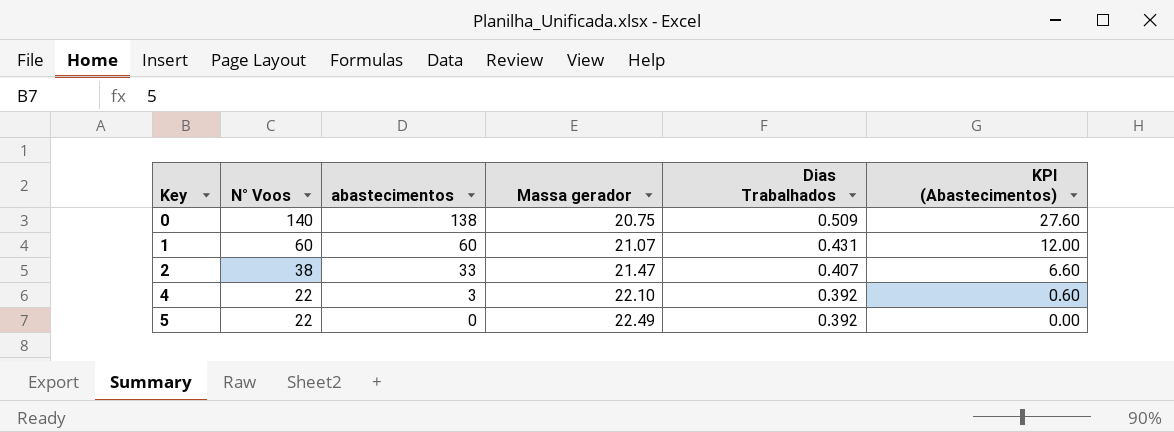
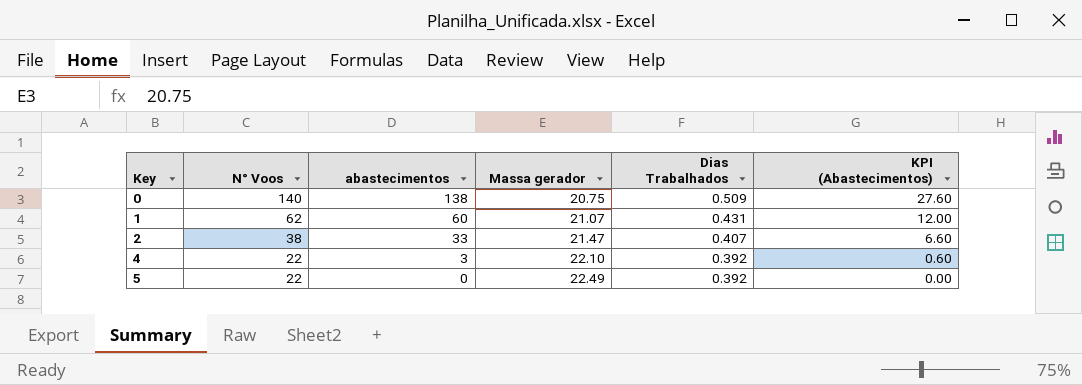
1 | N° Voos: 60 -> 62

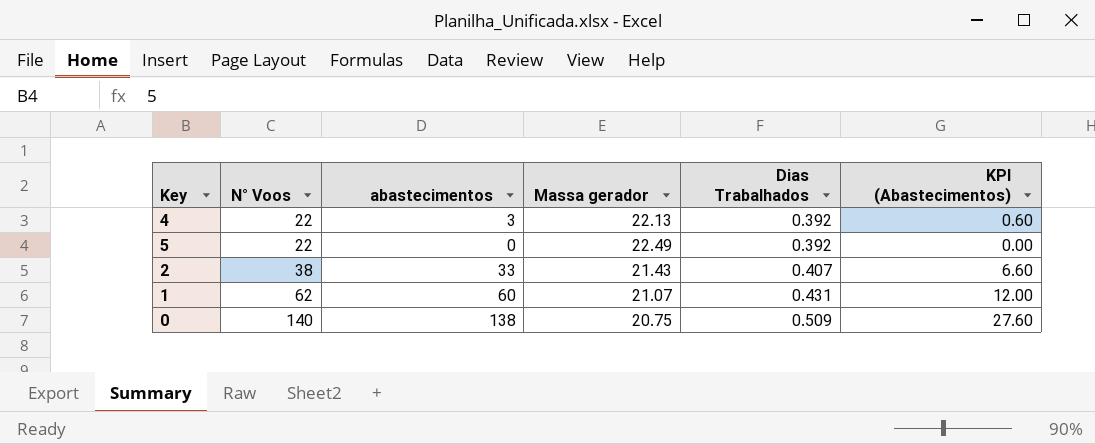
row order: Key ascending -> N° Voos ascending
4 | Massa gerador: 22.10 -> 22.13
2 | Massa gerador: 21.47 -> 21.43

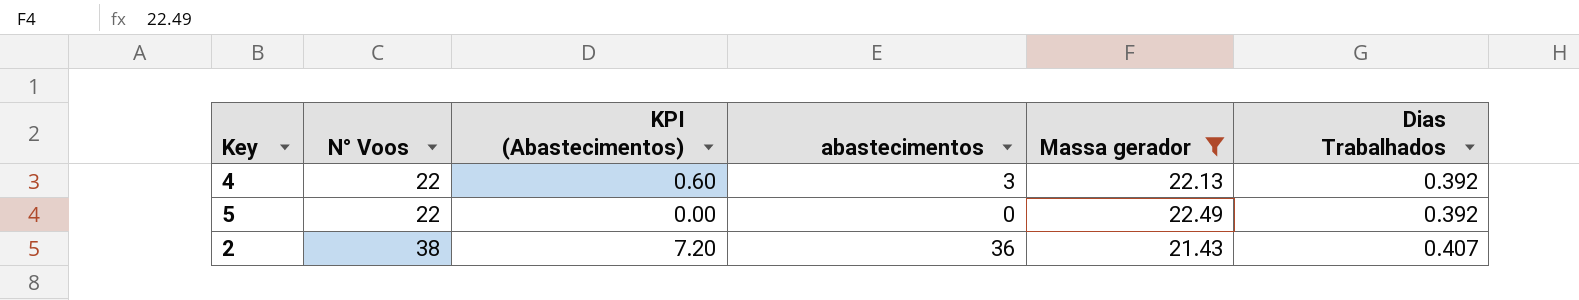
filter: none -> Massa gerador >= 21.43
column KPI (Abastecimentos) | position: 6 -> 3
2 | KPI (Abastecimentos): 6.60 -> 7.20
2 | abastecimentos: 33 -> 36

